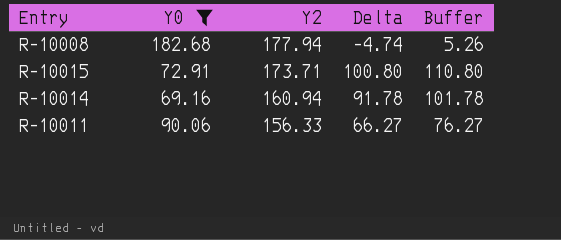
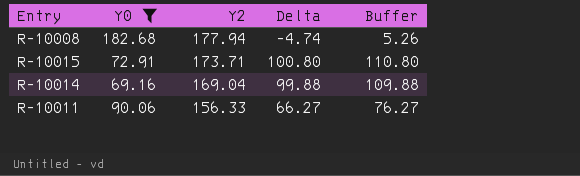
R-10014 | Y2: 160.94 -> 169.04
R-10014 | Delta: 91.78 -> 99.88
R-10014 | Buffer: 101.78 -> 109.88

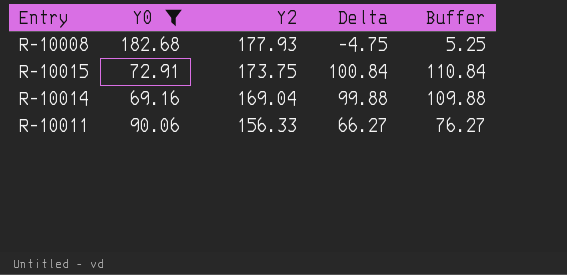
R-10008 | Y2: 177.94 -> 177.93
R-10008 | Delta: -4.74 -> -4.75
R-10008 | Buffer: 5.26 -> 5.25
R-10015 | Y2: 173.71 -> 173.75
R-10015 | Delta: 100.80 -> 100.84
R-10015 | Buffer: 110.80 -> 110.84

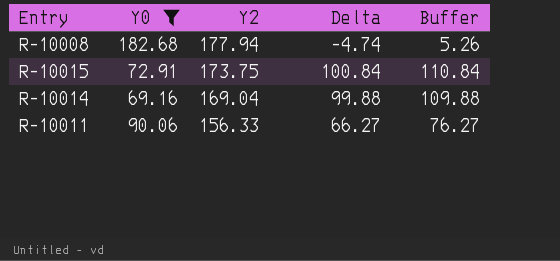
R-10008 | Y2: 177.93 -> 177.94
R-10008 | Delta: -4.75 -> -4.74
R-10008 | Buffer: 5.25 -> 5.26

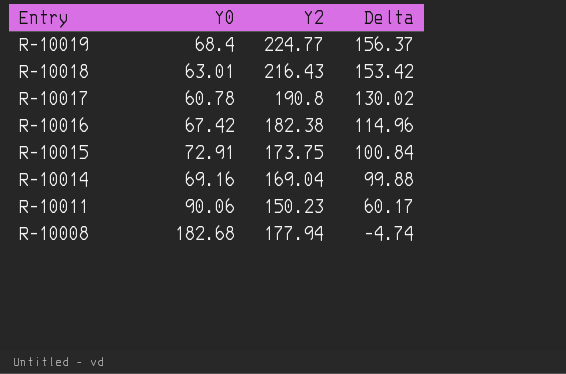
filter: Y0 >= 69.16 -> none
row order: Y2 descending -> Entry descending
column Buffer | formula: [Delta] + 10 -> none
R-10011 | Y2: 156.33 -> 150.23
R-10011 | Delta: 66.27 -> 60.17

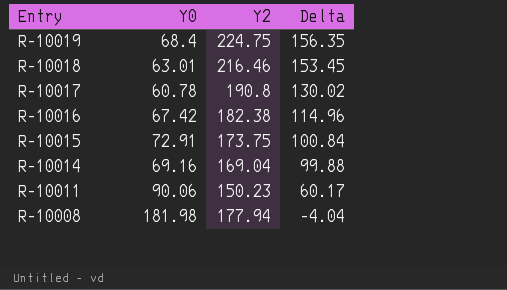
R-10019 | Y2: 224.77 -> 224.75
R-10019 | Delta: 156.37 -> 156.35
R-10018 | Y2: 216.43 -> 216.46
R-10018 | Delta: 153.42 -> 153.45
R-10008 | Y0: 182.68 -> 181.98
R-10008 | Delta: -4.74 -> -4.04

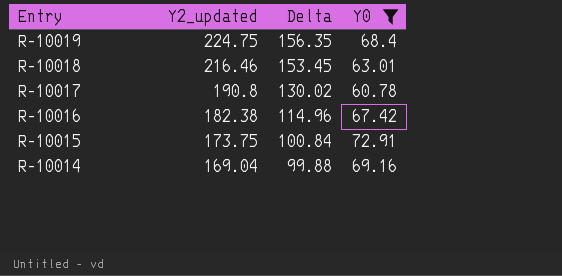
filter: none -> Y0 <= 72.91
column name: Y2 -> Y2_updated
column Y0 | position: 2 -> 4

